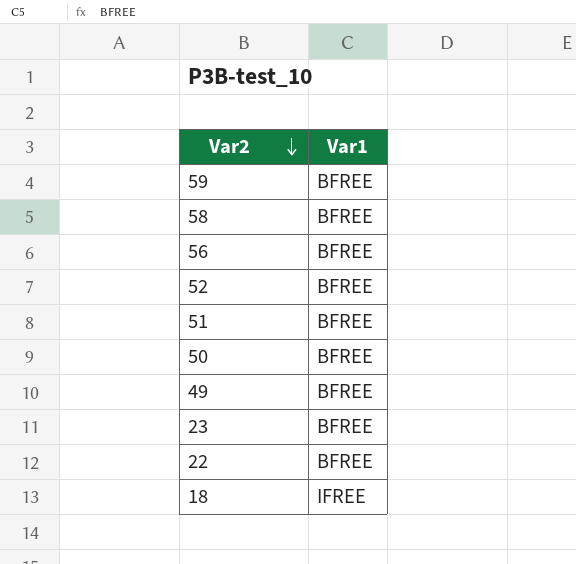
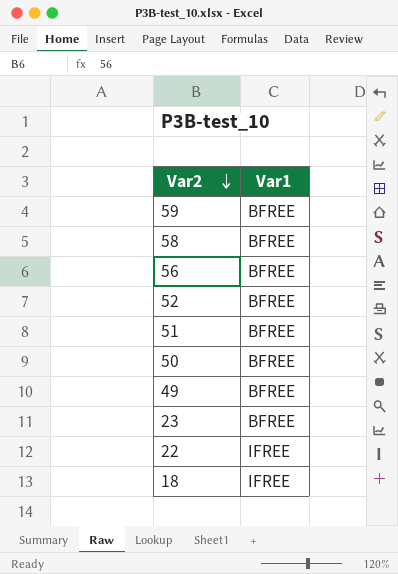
22 | Var1: BFREE -> IFREE

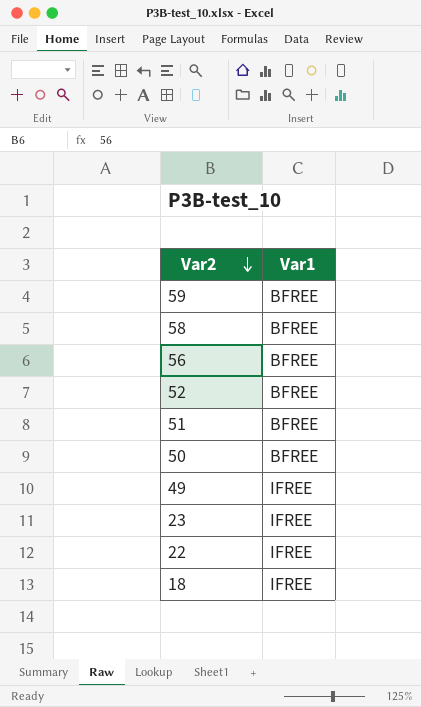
49 | Var1: BFREE -> IFREE
23 | Var1: BFREE -> IFREE

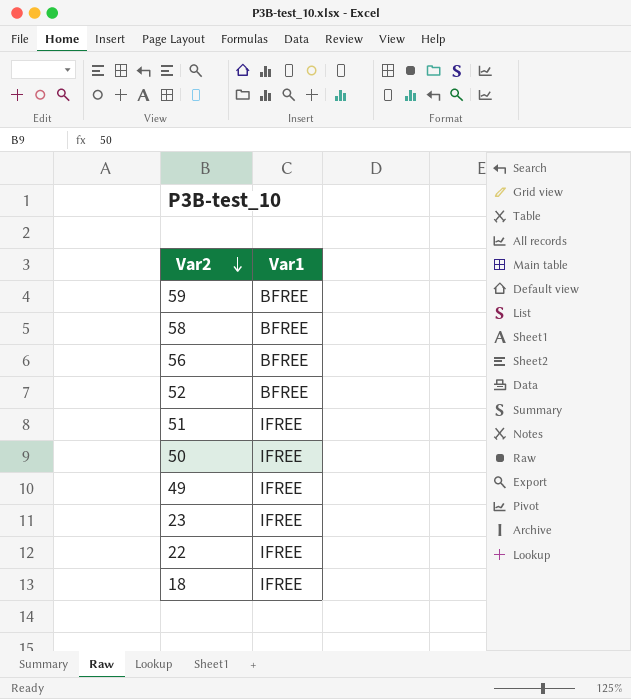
51 | Var1: BFREE -> IFREE
50 | Var1: BFREE -> IFREE

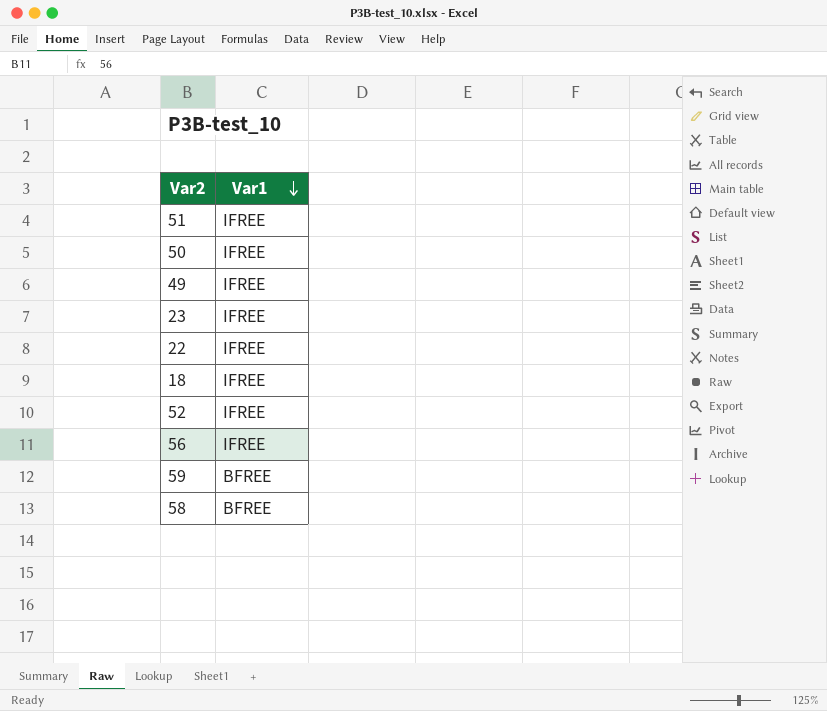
row order: Var2 descending -> Var1 descending
52 | Var1: BFREE -> IFREE
56 | Var1: BFREE -> IFREE

